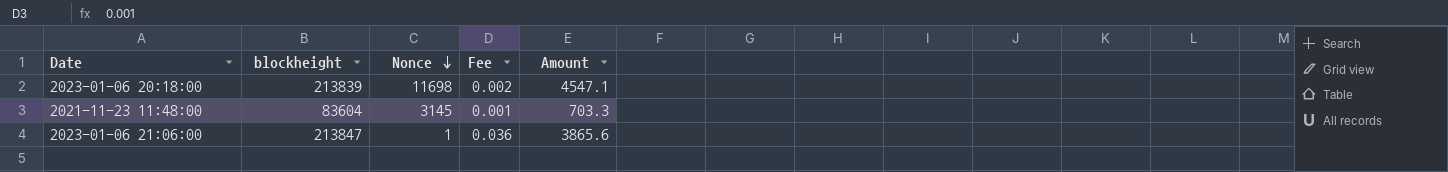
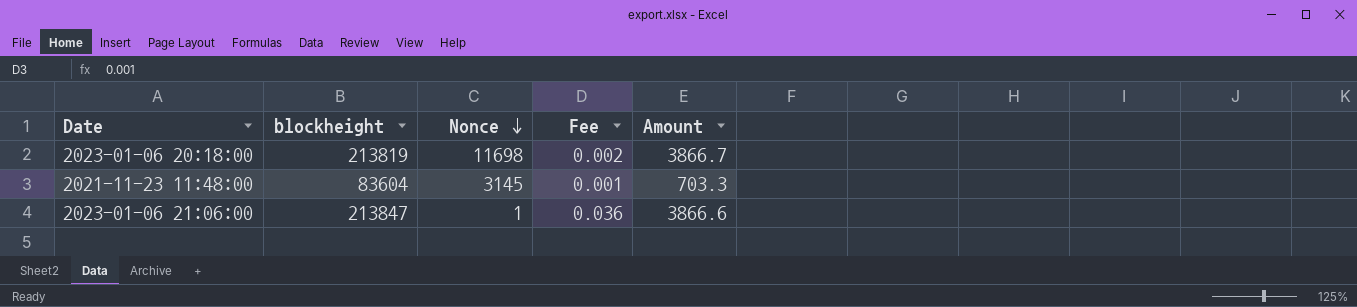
2023-01-06 20:18:00 | blockheight: 213839 -> 213819
2023-01-06 20:18:00 | Amount: 4547.1 -> 3866.7
2023-01-06 21:06:00 | Amount: 3865.6 -> 3866.6

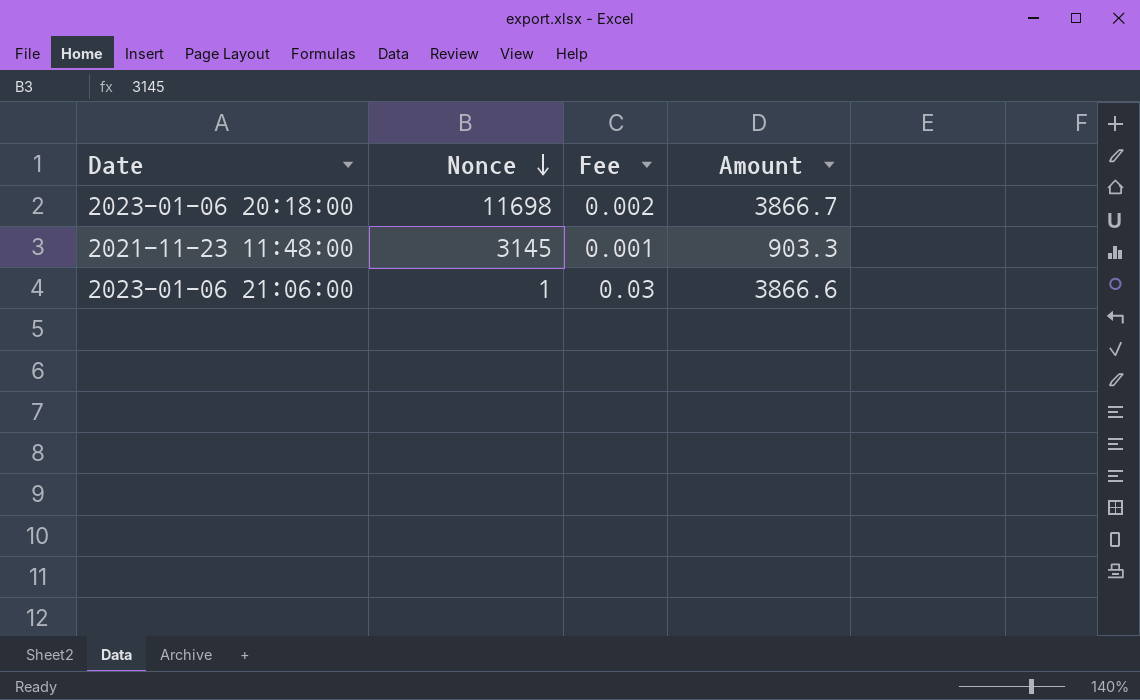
column blockheight | position: 2 -> none
2021-11-23 11:48:00 | Amount: 703.3 -> 903.3
2023-01-06 21:06:00 | Fee: 0.036 -> 0.03

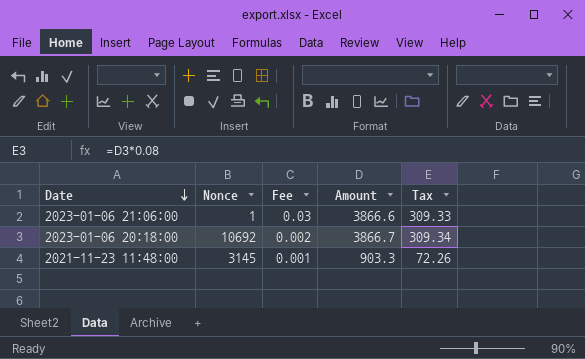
row order: Nonce descending -> Date descending
column Tax | formula: none -> [Amount] * 0.08
2023-01-06 20:18:00 | Nonce: 11698 -> 10692

